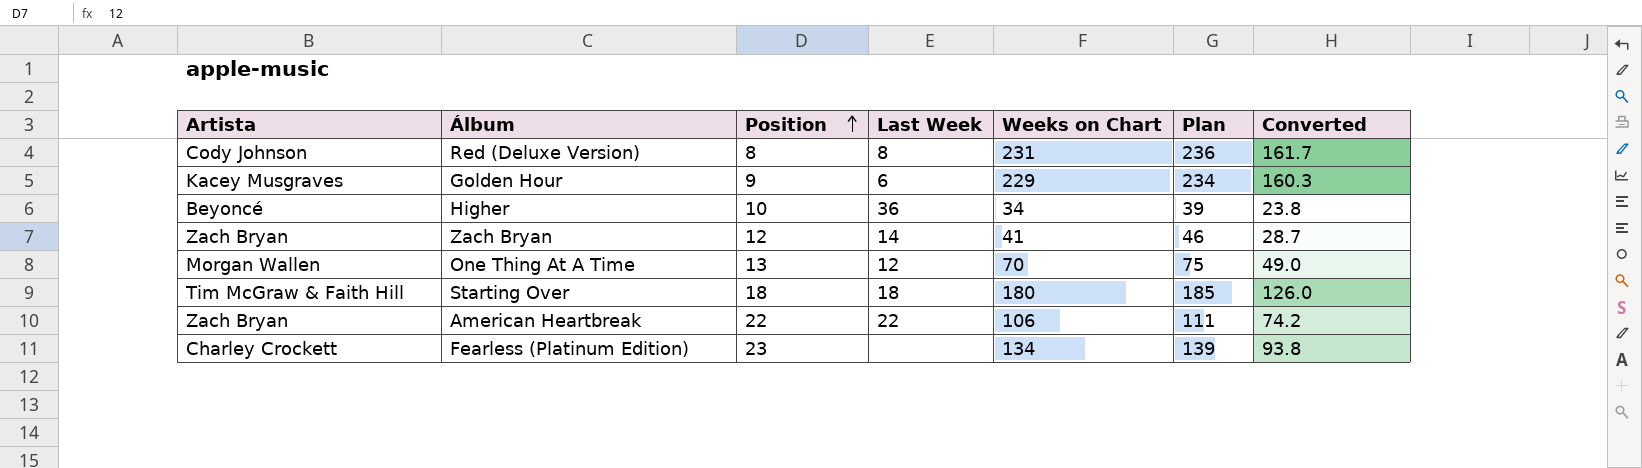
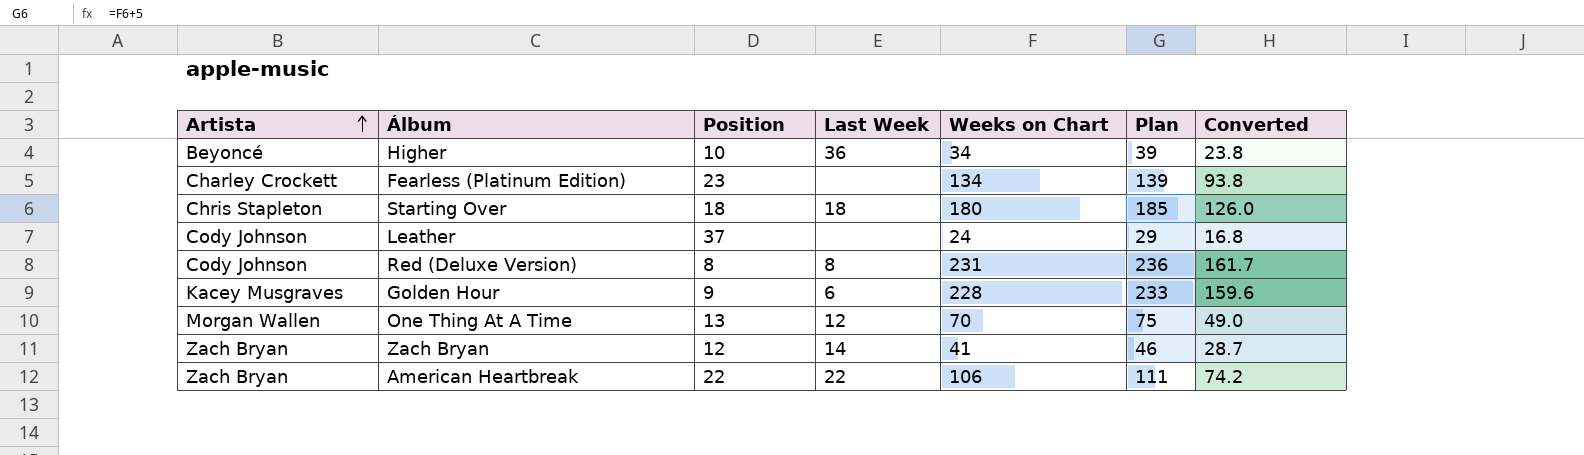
row order: Position ascending -> Artista ascending
Starting Over | Artista: Tim McGraw & Faith Hill -> Chris Stapleton
row Leather: none -> Cody Johnson | 37 | none | 24 | 29 | 16.8
Golden Hour | Weeks on Chart: 229 -> 228
Golden Hour | Plan: 234 -> 233
Golden Hour | Converted: 160.3 -> 159.6

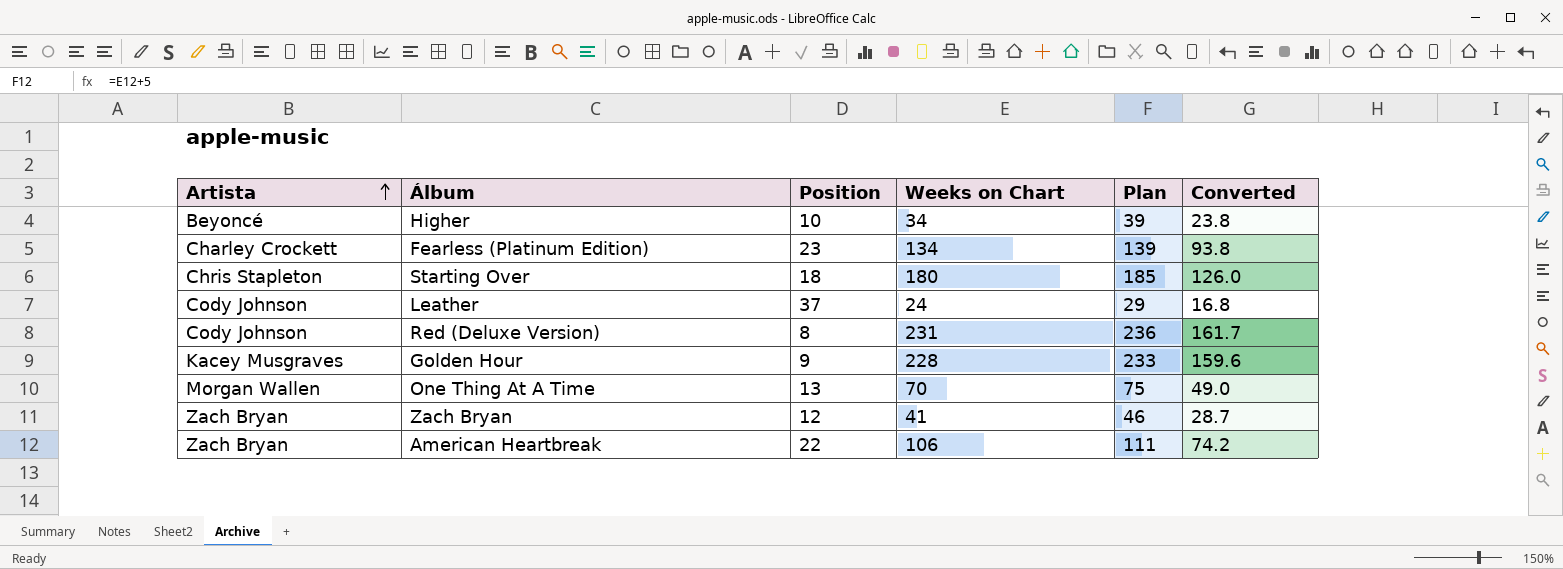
column Last Week | position: 4 -> none

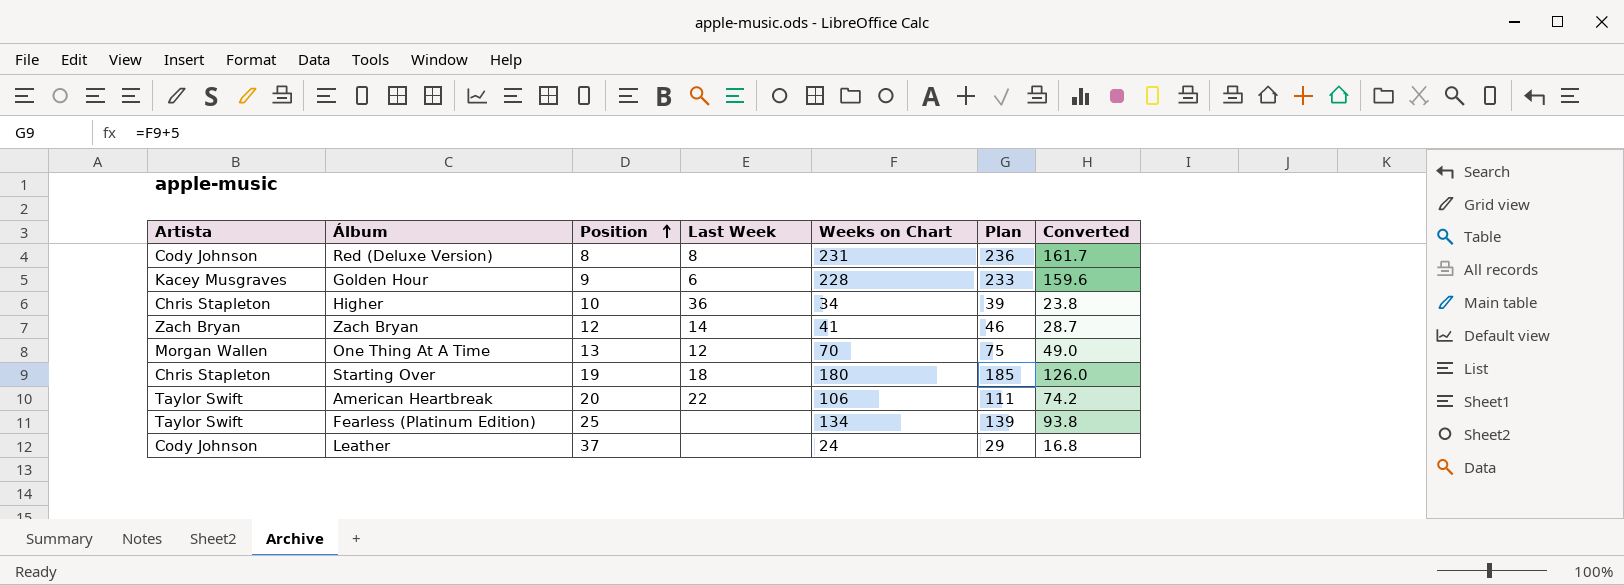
row order: Artista ascending -> Position ascending
column Last Week | position: none -> 4
Higher | Artista: Beyoncé -> Chris Stapleton
Starting Over | Position: 18 -> 19
American Heartbreak | Artista: Zach Bryan -> Taylor Swift
American Heartbreak | Position: 22 -> 20
Fearless (Platinum Edition) | Artista: Charley Crockett -> Taylor Swift
Fearless (Platinum Edition) | Position: 23 -> 25

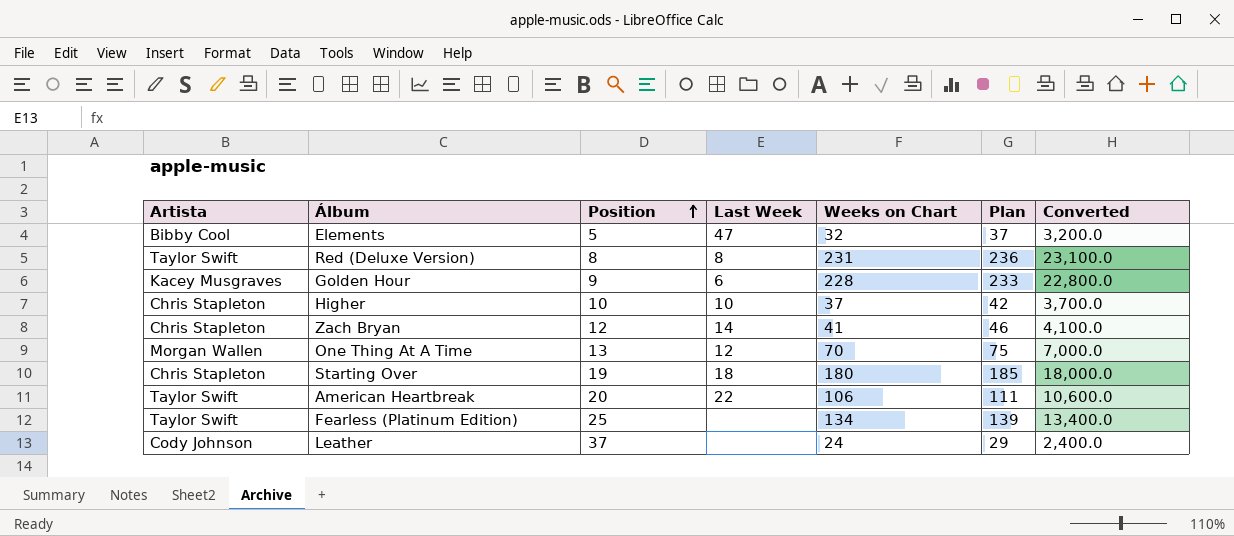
column Converted | formula: [Weeks on Chart] * 0.7 -> [Weeks on Chart] * 100
row Elements: none -> Bibby Cool | 5 | 47 | 32 | 37 | 3,200.0
Red (Deluxe Version) | Artista: Cody Johnson -> Taylor Swift
Higher | Last Week: 36 -> 10
Higher | Weeks on Chart: 34 -> 37
Higher | Plan: 39 -> 42
Zach Bryan | Artista: Zach Bryan -> Chris Stapleton

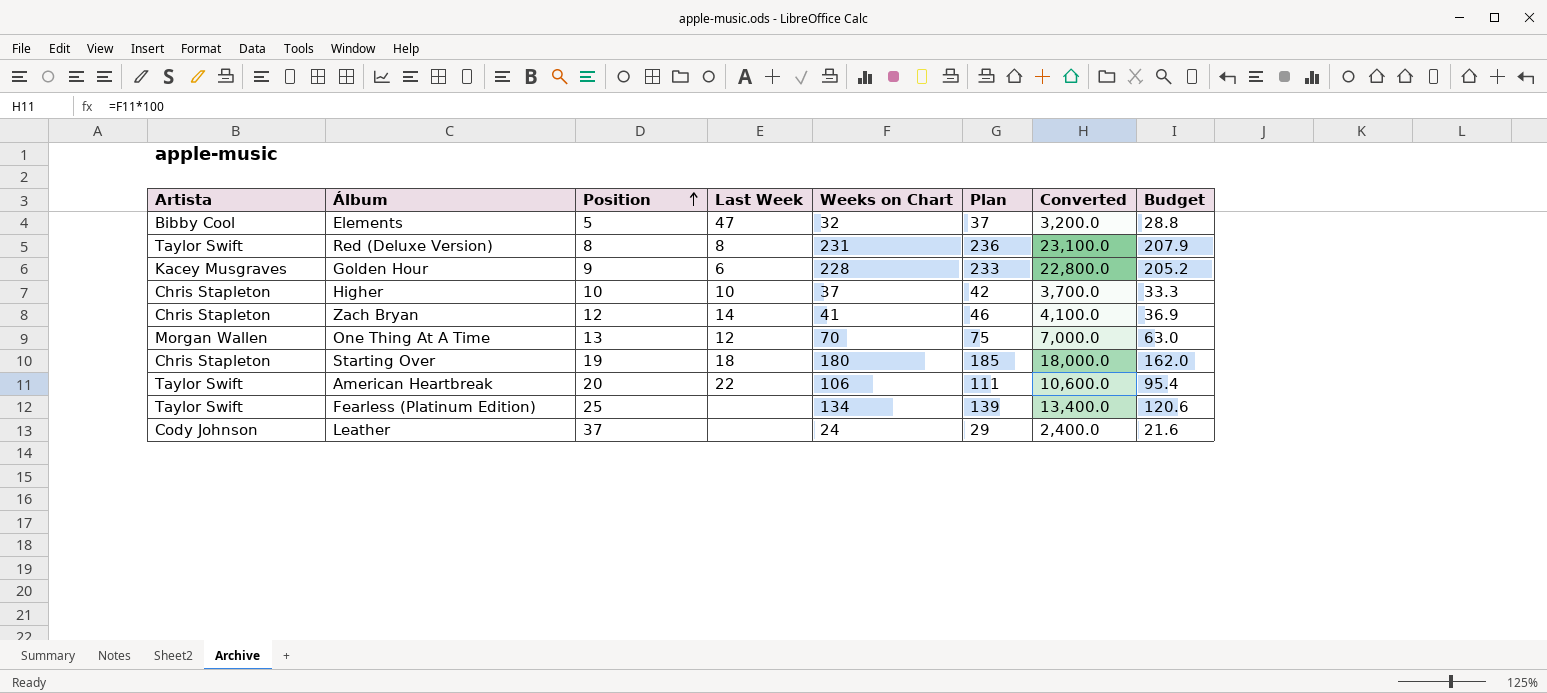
column Budget | formula: none -> [Weeks on Chart] * 0.9

